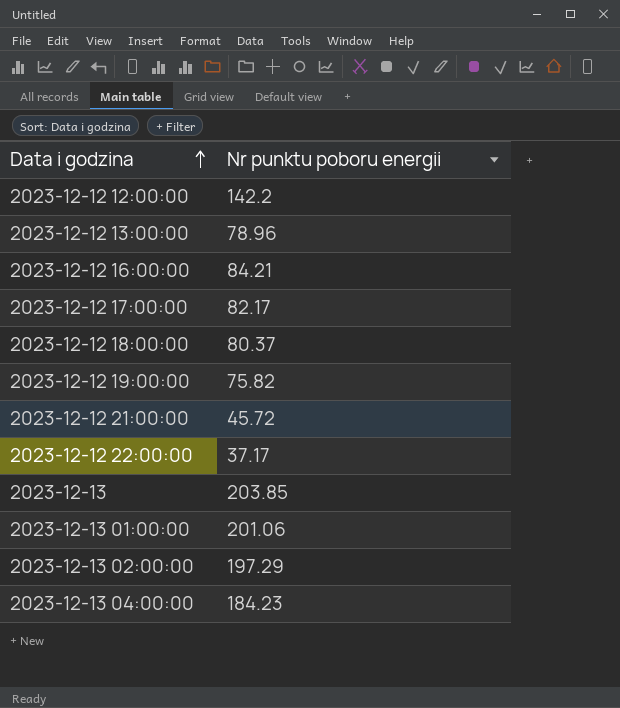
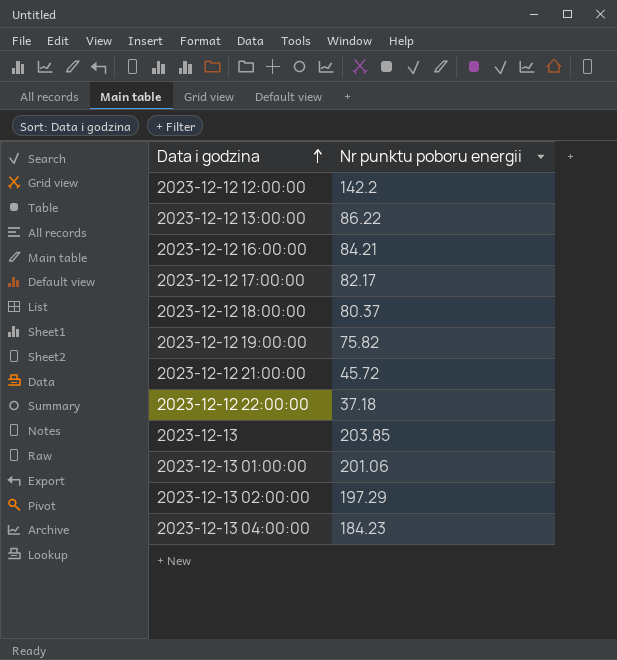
2023-12-12 13:00:00 | Nr punktu poboru energii: 78.96 -> 86.22
2023-12-12 22:00:00 | Nr punktu poboru energii: 37.17 -> 37.18

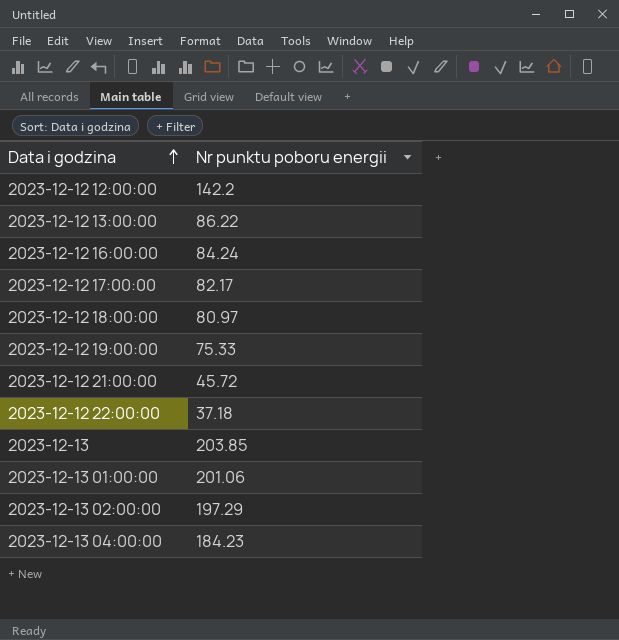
2023-12-12 16:00:00 | Nr punktu poboru energii: 84.21 -> 84.24
2023-12-12 18:00:00 | Nr punktu poboru energii: 80.37 -> 80.97
2023-12-12 19:00:00 | Nr punktu poboru energii: 75.82 -> 75.33

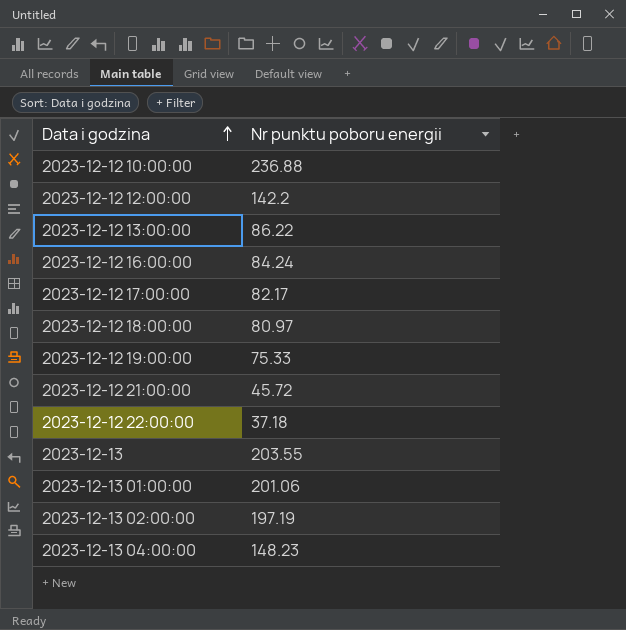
row 2023-12-12 10:00:00: none -> 236.88
2023-12-13 | Nr punktu poboru energii: 203.85 -> 203.55
2023-12-13 02:00:00 | Nr punktu poboru energii: 197.29 -> 197.19
2023-12-13 04:00:00 | Nr punktu poboru energii: 184.23 -> 148.23

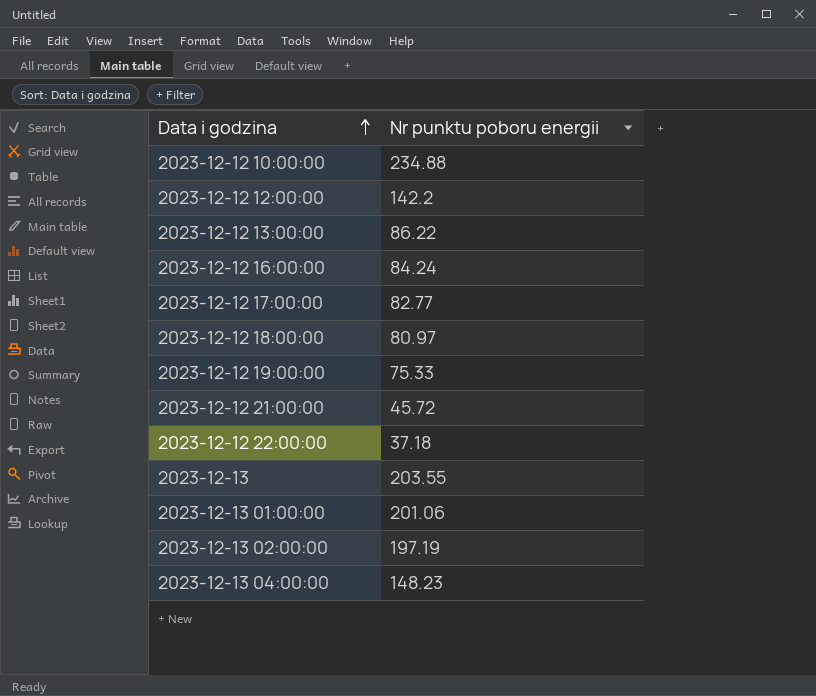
2023-12-12 10:00:00 | Nr punktu poboru energii: 236.88 -> 234.88
2023-12-12 17:00:00 | Nr punktu poboru energii: 82.17 -> 82.77

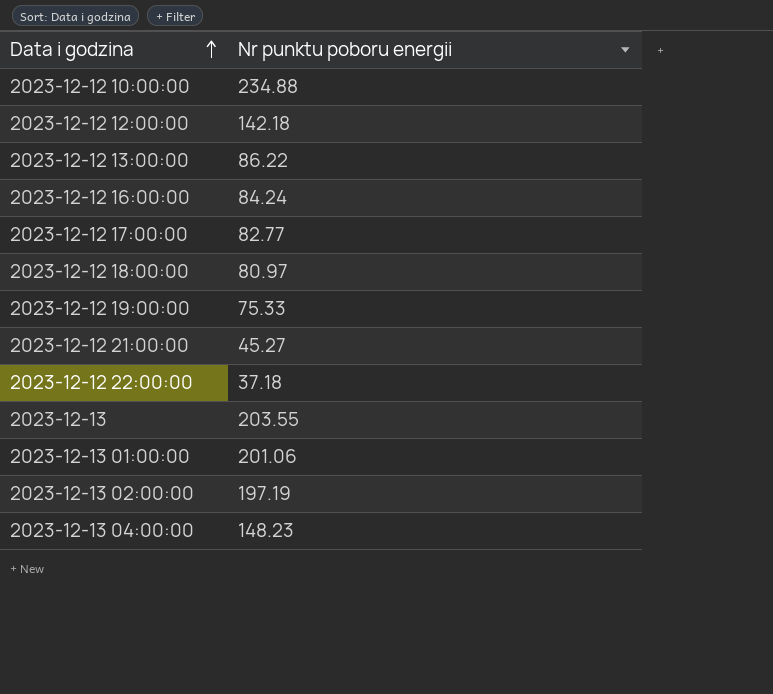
2023-12-12 12:00:00 | Nr punktu poboru energii: 142.2 -> 142.18
2023-12-12 21:00:00 | Nr punktu poboru energii: 45.72 -> 45.27

